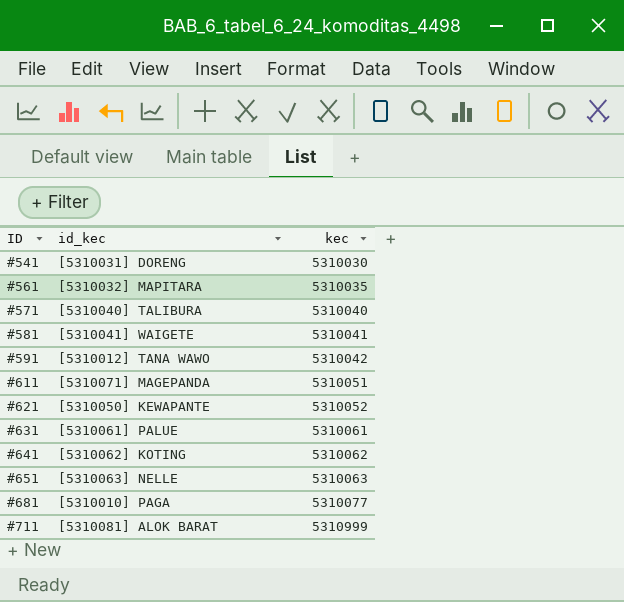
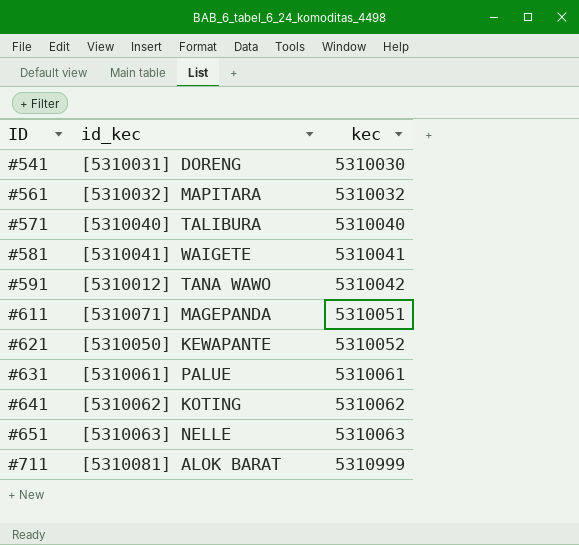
row #681: [5310010] PAGA | 5310077 -> none
#561 | kec: 5310035 -> 5310032

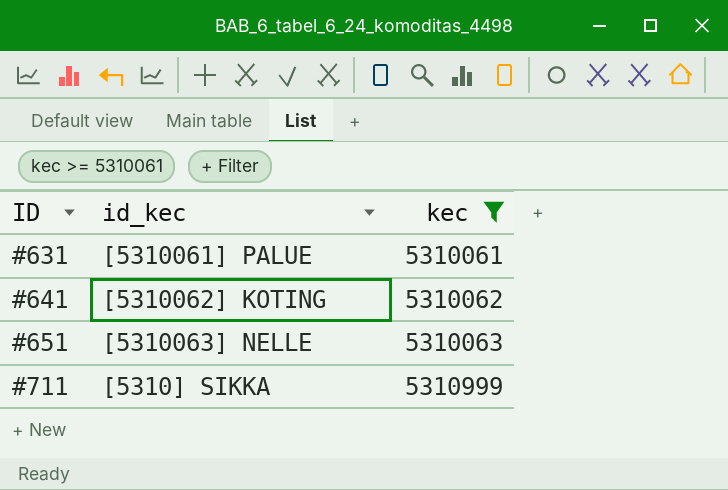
filter: none -> kec >= 5310061
#711 | id_kec: [5310081] ALOK BARAT -> [5310] SIKKA

